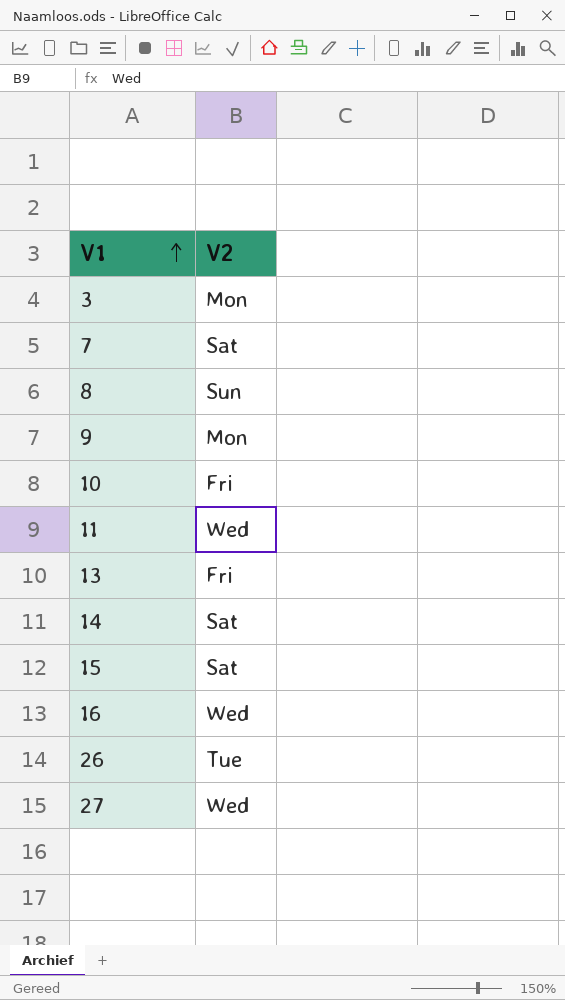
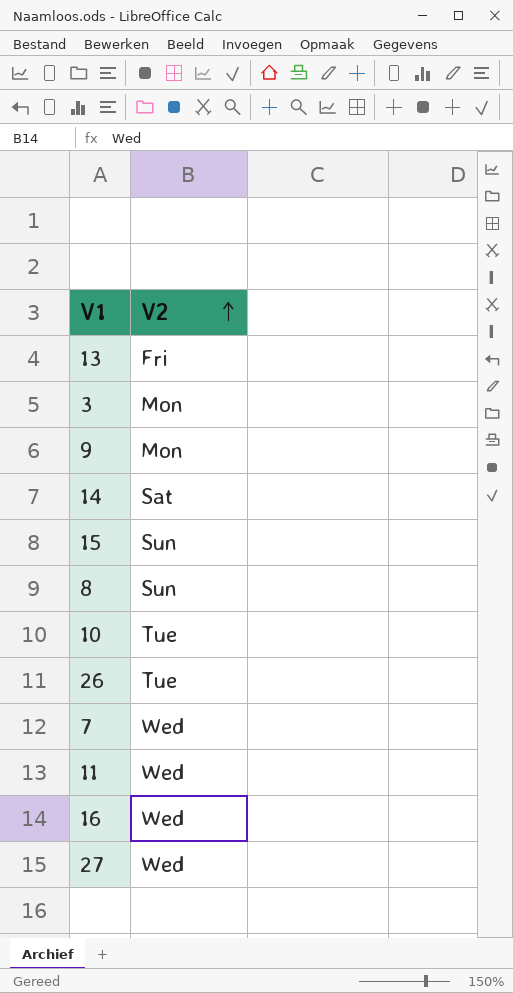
row order: V1 ascending -> V2 ascending
15 | V2: Sat -> Sun
10 | V2: Fri -> Tue
7 | V2: Sat -> Wed

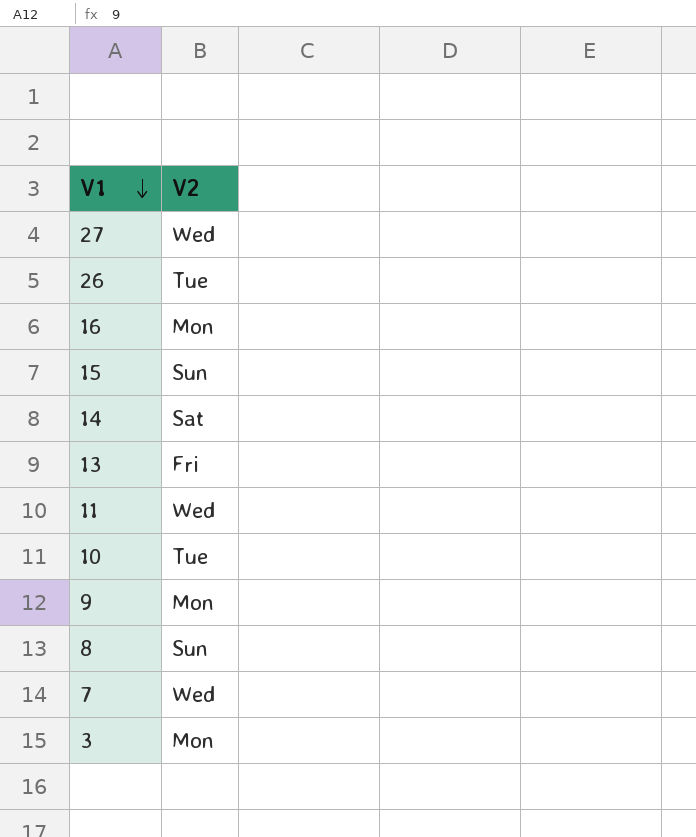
row order: V2 ascending -> V1 descending
16 | V2: Wed -> Mon

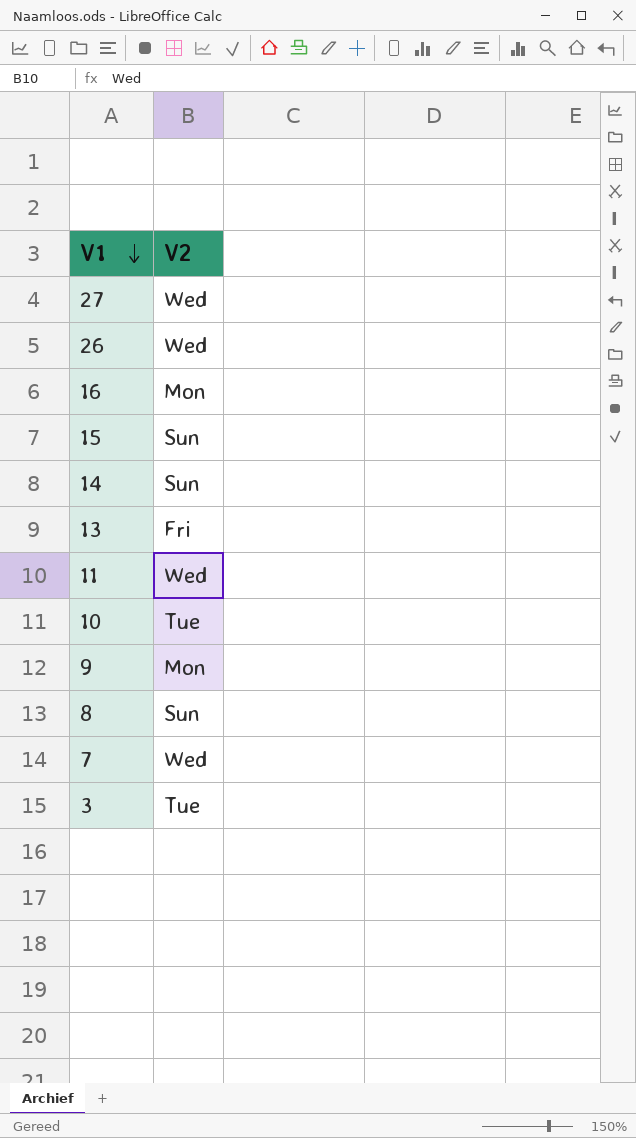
26 | V2: Tue -> Wed
14 | V2: Sat -> Sun
3 | V2: Mon -> Tue

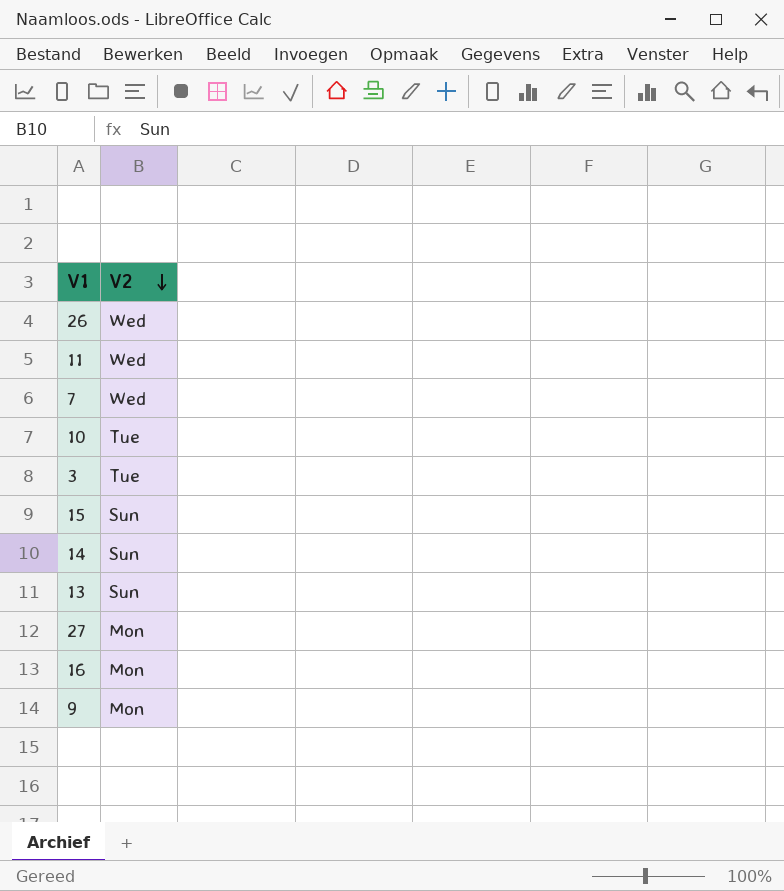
row order: V1 descending -> V2 descending
row 8: Sun -> none
13 | V2: Fri -> Sun
27 | V2: Wed -> Mon

